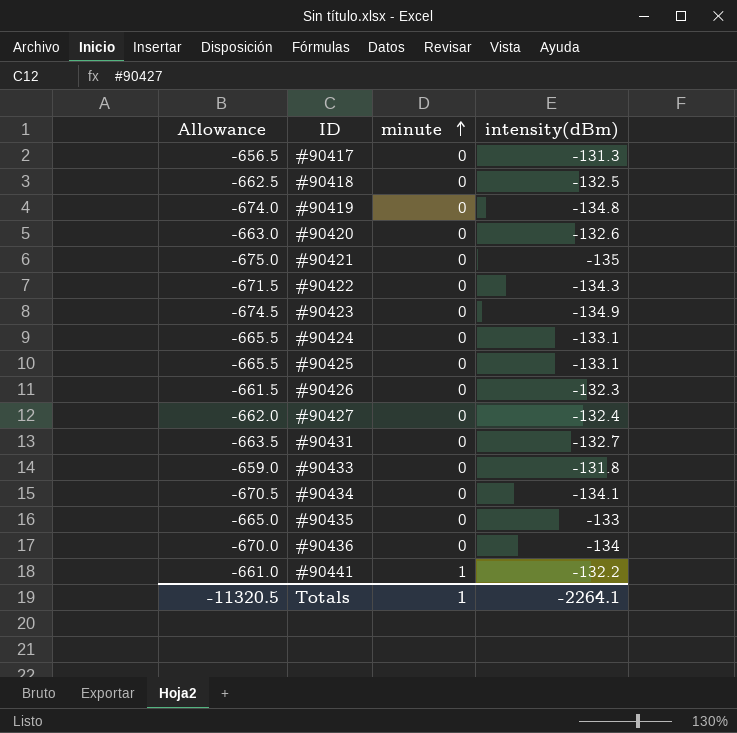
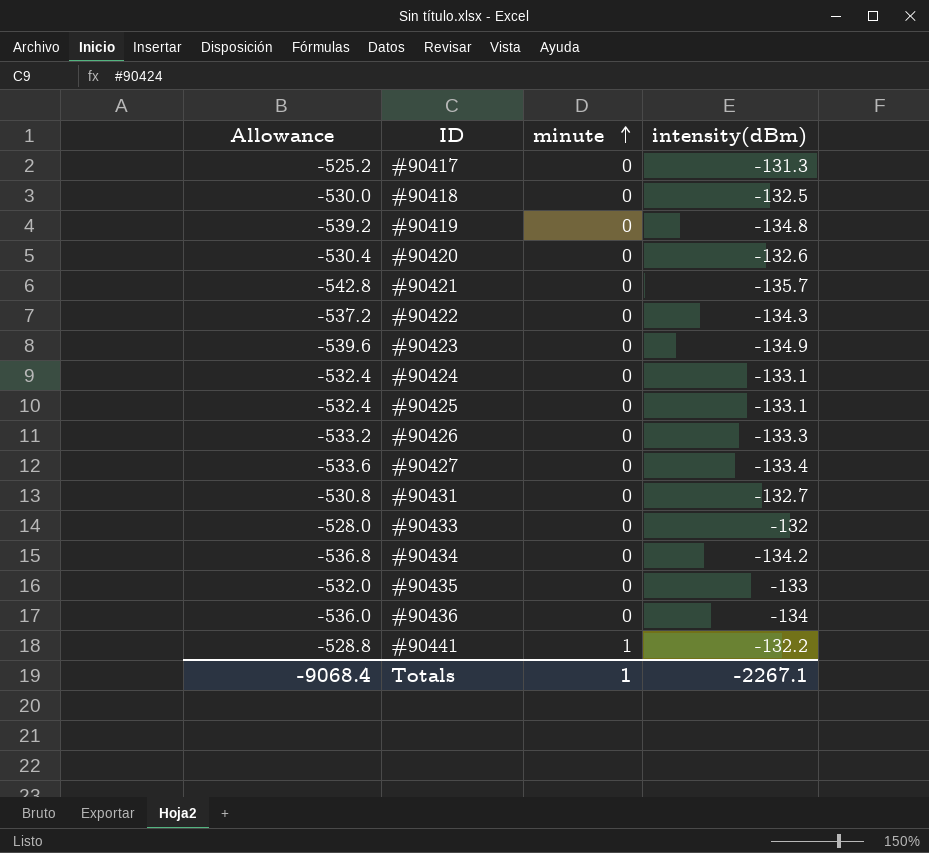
column Allowance | formula: [intensity(dBm)] * 5 -> [intensity(dBm)] * 4
#90421 | intensity(dBm): -135 -> -135.7
#90426 | intensity(dBm): -132.3 -> -133.3
#90427 | intensity(dBm): -132.4 -> -133.4
#90433 | intensity(dBm): -131.8 -> -132
#90434 | intensity(dBm): -134.1 -> -134.2
Totals | Allowance: -11320.5 -> -9068.4
Totals | intensity(dBm): -2264.1 -> -2267.1

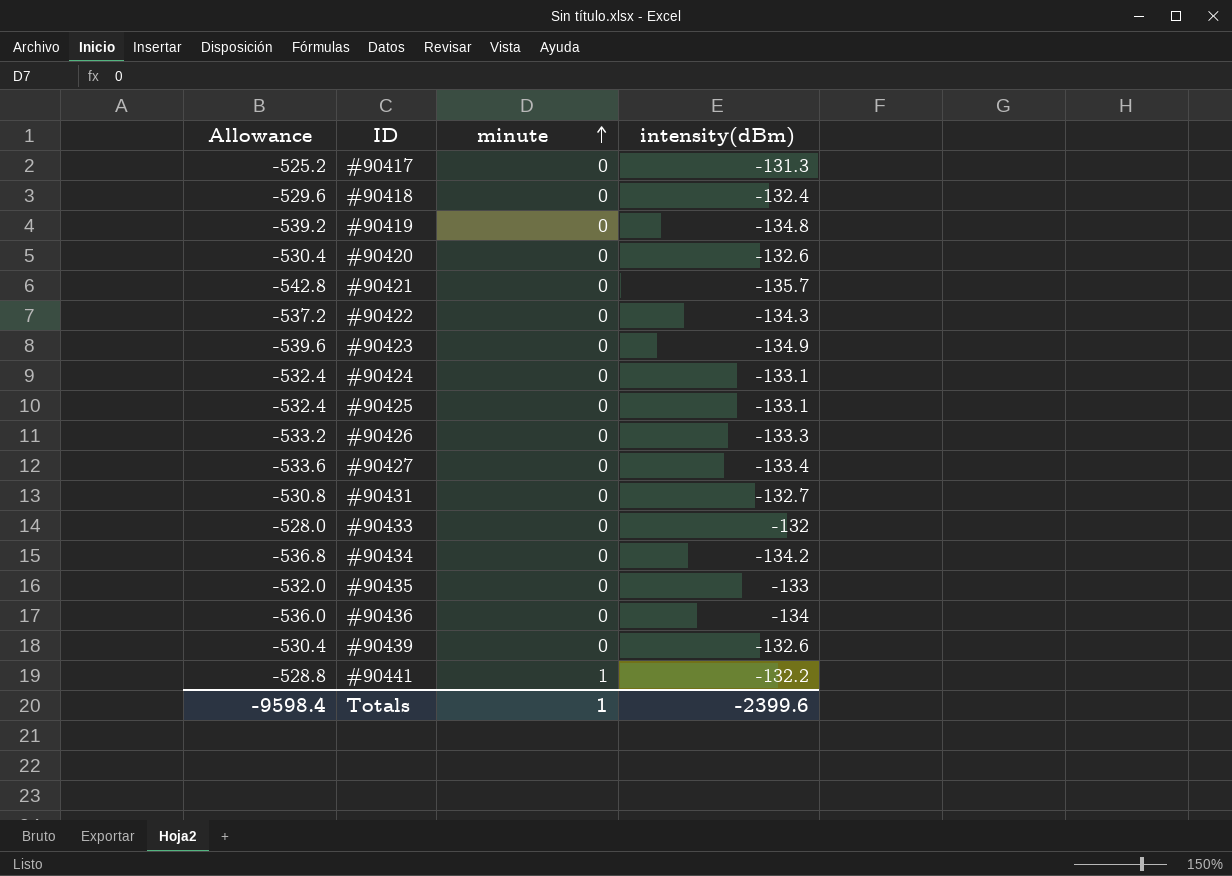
#90418 | Allowance: -530.0 -> -529.6
#90418 | intensity(dBm): -132.5 -> -132.4
row #90439: none -> -530.4 | 0 | -132.6
Totals | Allowance: -9068.4 -> -9598.4
Totals | intensity(dBm): -2267.1 -> -2399.6

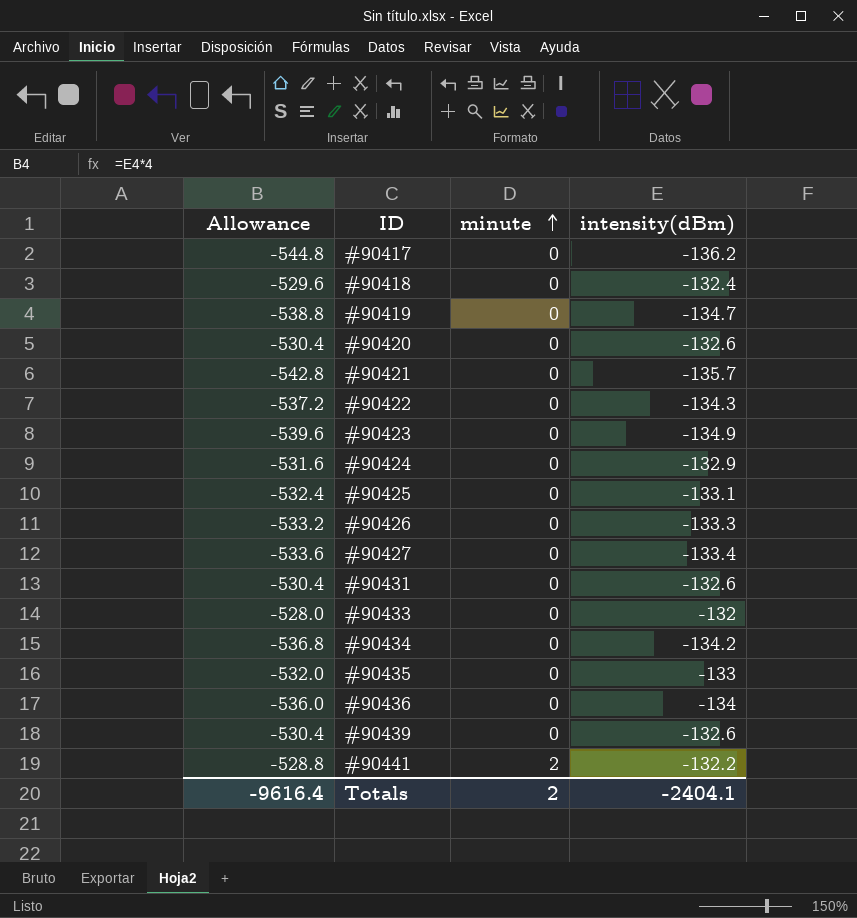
#90417 | Allowance: -525.2 -> -544.8
#90417 | intensity(dBm): -131.3 -> -136.2
#90419 | Allowance: -539.2 -> -538.8
#90419 | intensity(dBm): -134.8 -> -134.7
#90424 | Allowance: -532.4 -> -531.6
#90424 | intensity(dBm): -133.1 -> -132.9
#90431 | Allowance: -530.8 -> -530.4
#90431 | intensity(dBm): -132.7 -> -132.6
#90441 | minute: 1 -> 2
Totals | Allowance: -9598.4 -> -9616.4
Totals | minute: 1 -> 2
Totals | intensity(dBm): -2399.6 -> -2404.1

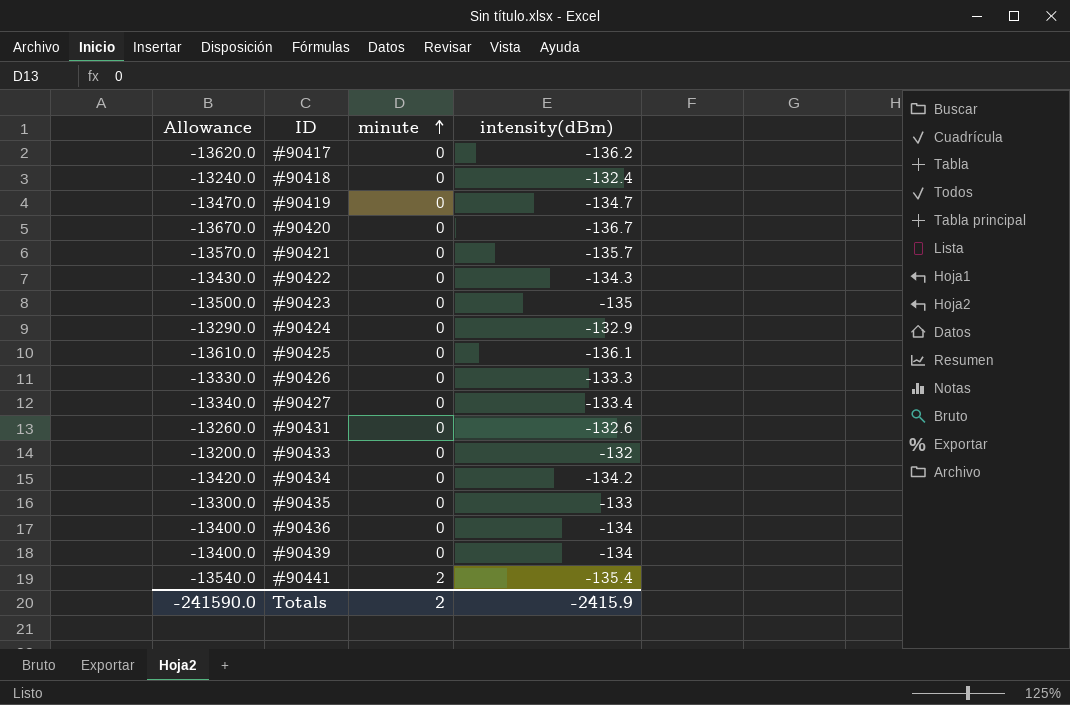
column Allowance | formula: [intensity(dBm)] * 4 -> [intensity(dBm)] * 100
#90420 | intensity(dBm): -132.6 -> -136.7
#90423 | intensity(dBm): -134.9 -> -135
#90425 | intensity(dBm): -133.1 -> -136.1
#90439 | intensity(dBm): -132.6 -> -134
#90441 | intensity(dBm): -132.2 -> -135.4
Totals | Allowance: -9616.4 -> -241590.0
Totals | intensity(dBm): -2404.1 -> -2415.9

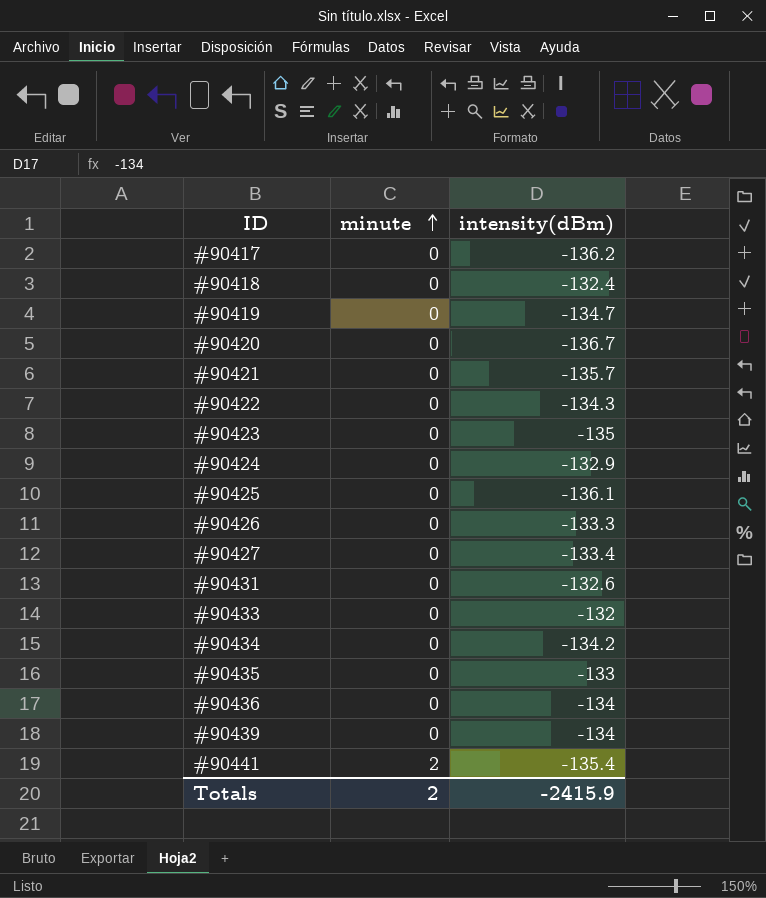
column Allowance | formula: [intensity(dBm)] * 100 -> none

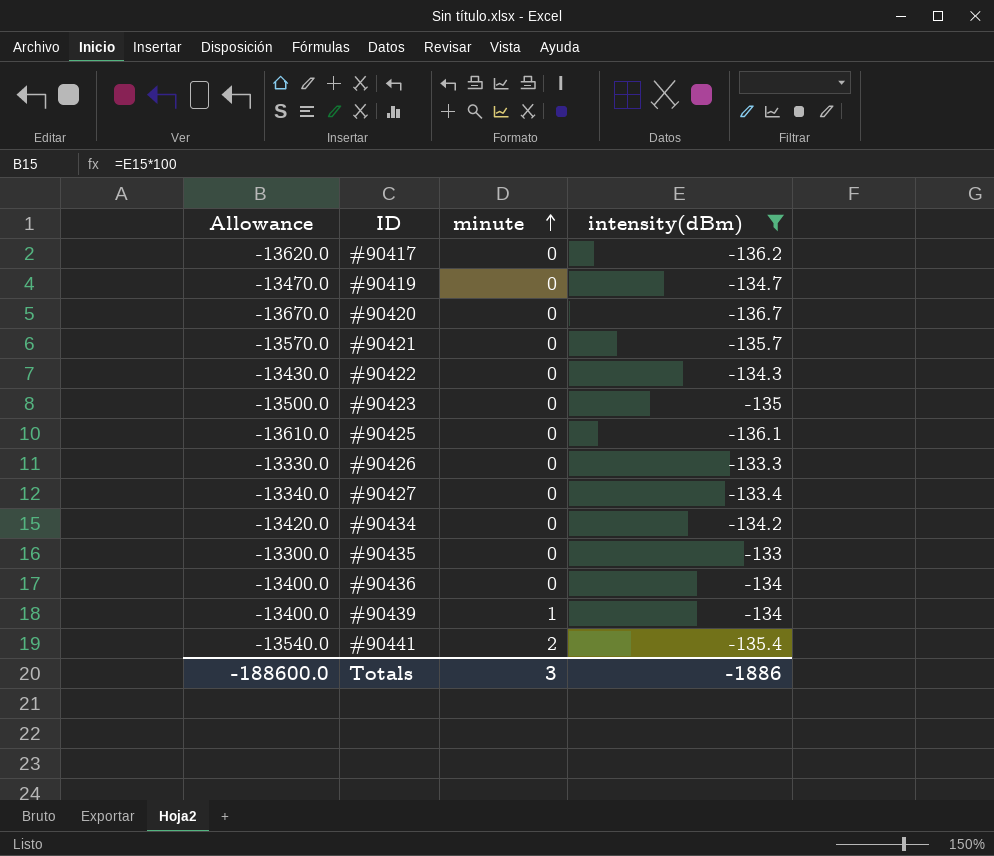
filter: none -> intensity(dBm) <= -133
column Allowance | formula: none -> [intensity(dBm)] * 100
#90439 | minute: 0 -> 1
Totals | minute: 2 -> 3
Totals | intensity(dBm): -2415.9 -> -1886

